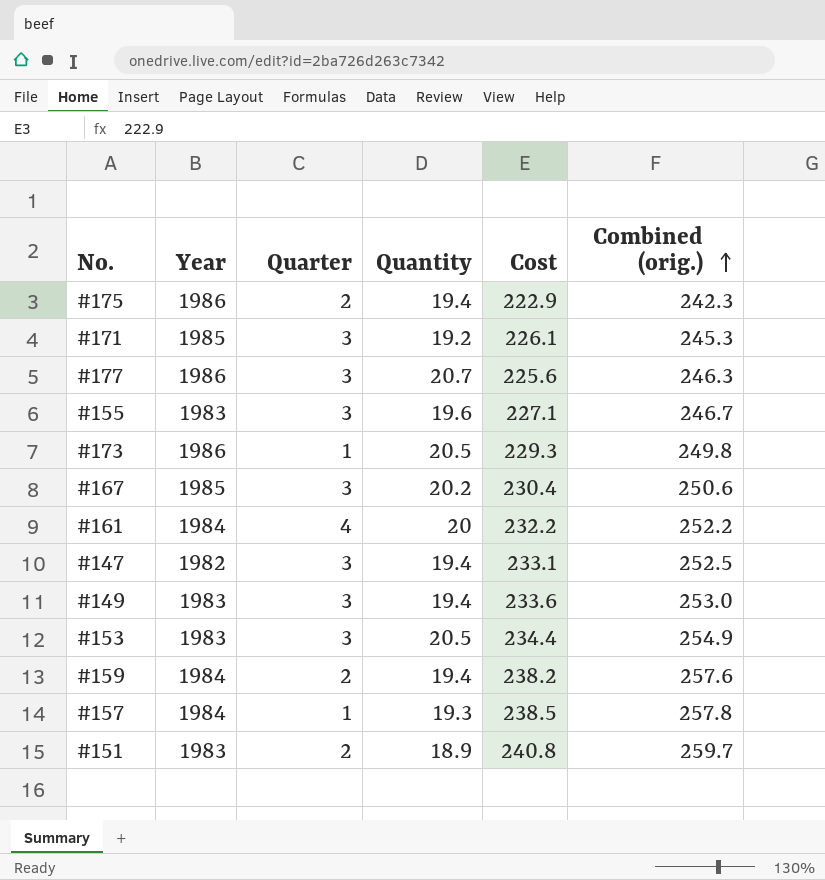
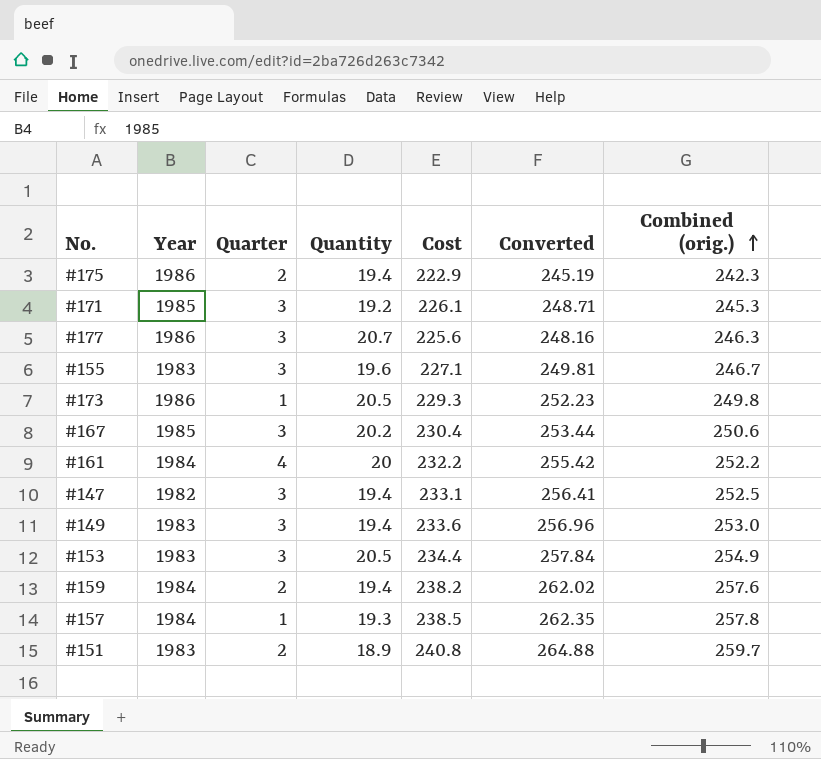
column Converted | formula: none -> [Cost] * 1.1

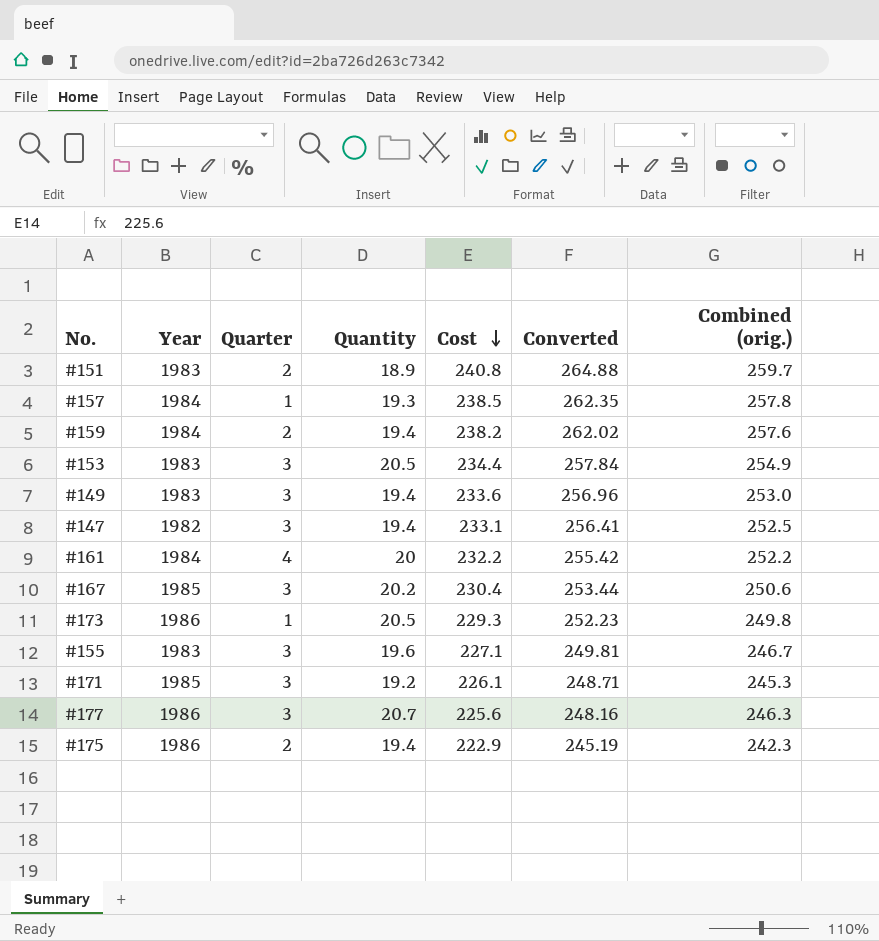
row order: Combined (orig.) ascending -> Cost descending

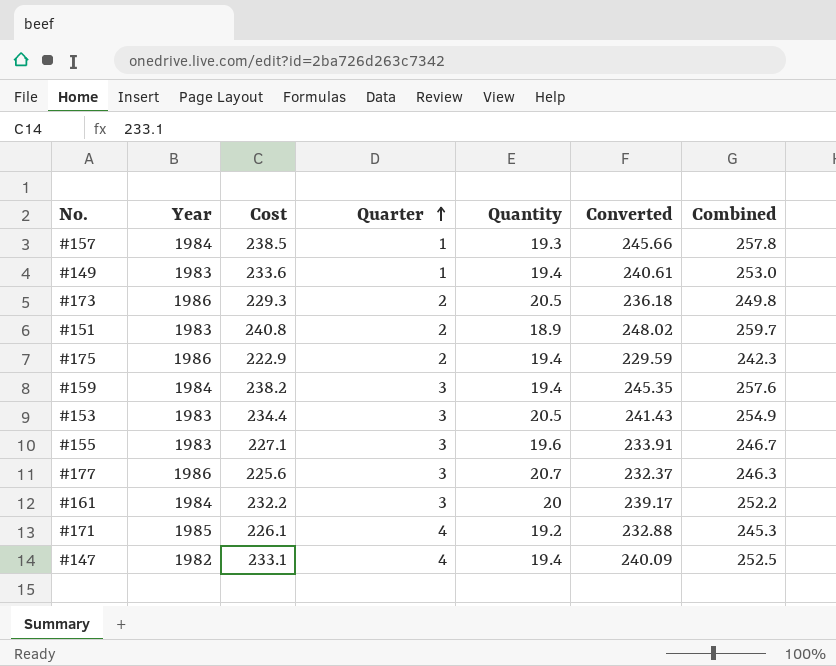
row order: Cost descending -> Quarter ascending
column Cost | position: 5 -> 3
column Converted | formula: [Cost] * 1.1 -> [Cost] * 1.03
column name: Combined (orig.) -> Combined
row #167: 1985 | 3 | 20.2 | 230.4 | 253.44 | 250.6 -> none
#149 | Quarter: 3 -> 1
#173 | Quarter: 1 -> 2
#159 | Quarter: 2 -> 3
#161 | Quarter: 4 -> 3
#171 | Quarter: 3 -> 4
#147 | Quarter: 3 -> 4

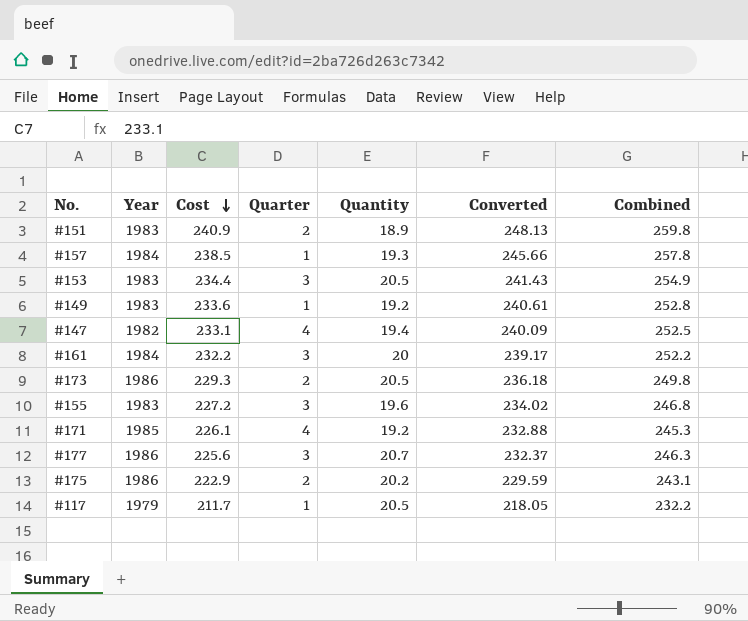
row order: Quarter ascending -> Cost descending
row #159: 1984 | 238.2 | 3 | 19.4 | 245.35 | 257.6 -> none
#151 | Cost: 240.8 -> 240.9
#151 | Converted: 248.02 -> 248.13
#151 | Combined: 259.7 -> 259.8
#149 | Quantity: 19.4 -> 19.2
#149 | Combined: 253.0 -> 252.8
#155 | Cost: 227.1 -> 227.2
#155 | Converted: 233.91 -> 234.02
#155 | Combined: 246.7 -> 246.8
#175 | Quantity: 19.4 -> 20.2
#175 | Combined: 242.3 -> 243.1
row #117: none -> 1979 | 211.7 | 1 | 20.5 | 218.05 | 232.2

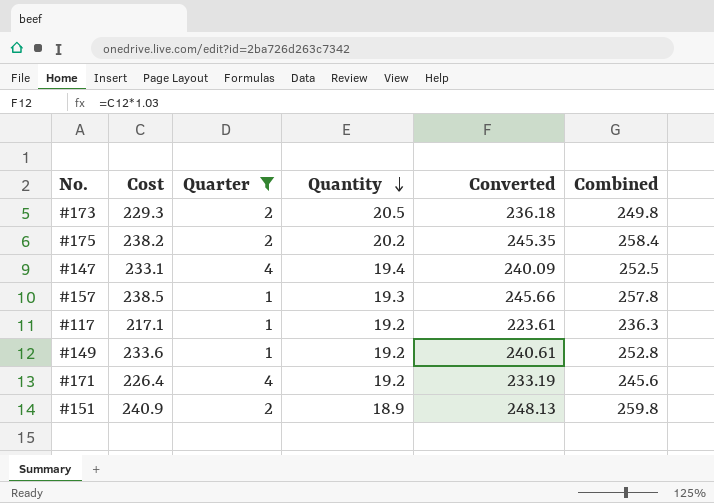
filter: none -> Quarter != 3
row order: Cost descending -> Quantity descending
column Year | position: 2 -> none
#175 | Cost: 222.9 -> 238.2
#175 | Converted: 229.59 -> 245.35
#175 | Combined: 243.1 -> 258.4
#117 | Cost: 211.7 -> 217.1
#117 | Quantity: 20.5 -> 19.2
#117 | Converted: 218.05 -> 223.61
#117 | Combined: 232.2 -> 236.3
#171 | Cost: 226.1 -> 226.4
#171 | Converted: 232.88 -> 233.19
#171 | Combined: 245.3 -> 245.6

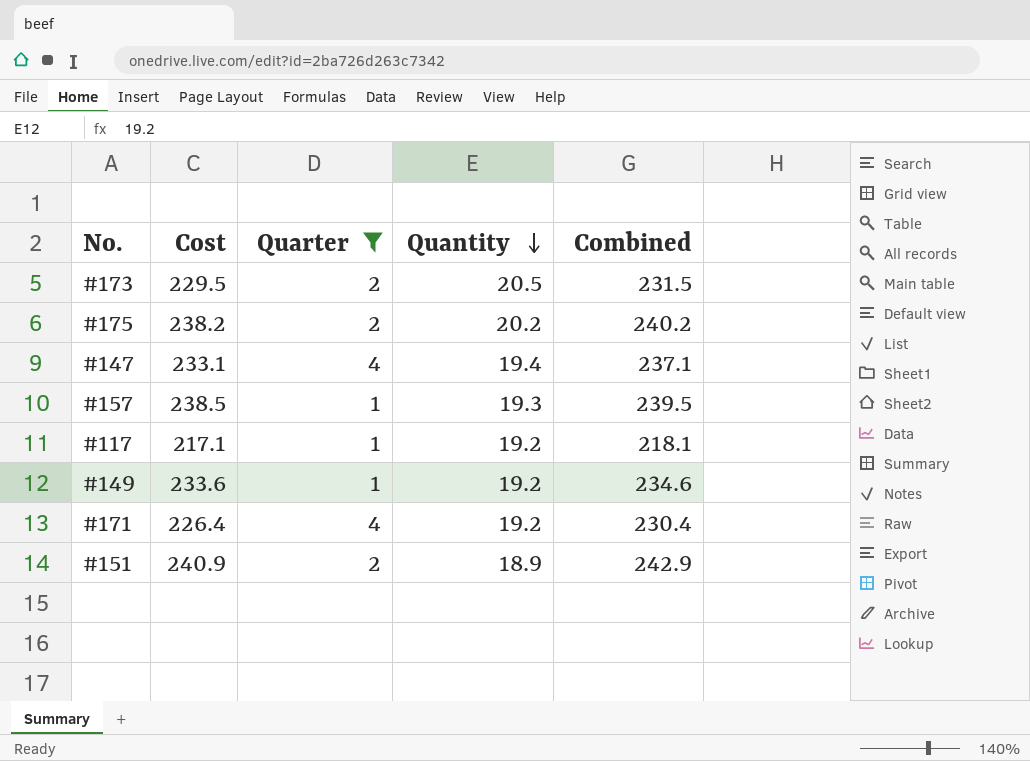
column Converted | formula: [Cost] * 1.03 -> none
column Combined | formula: [Cost] + [Quantity] -> [Cost] + [Quarter]
#173 | Cost: 229.3 -> 229.5

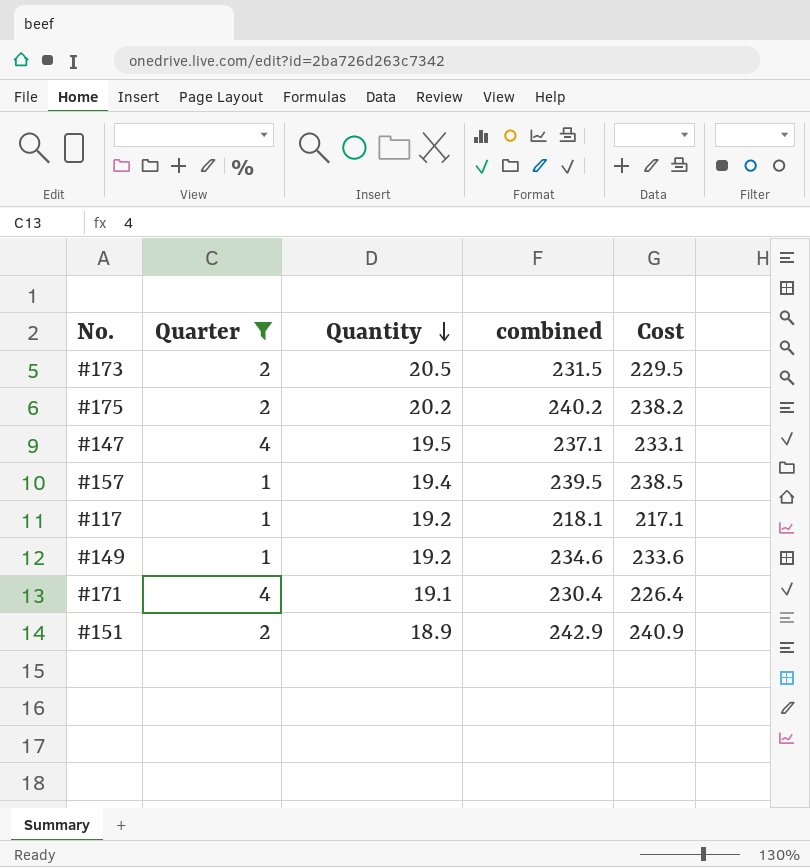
column name: Combined -> combined
column Cost | position: 2 -> 5
#147 | Quantity: 19.4 -> 19.5
#157 | Quantity: 19.3 -> 19.4
#171 | Quantity: 19.2 -> 19.1

